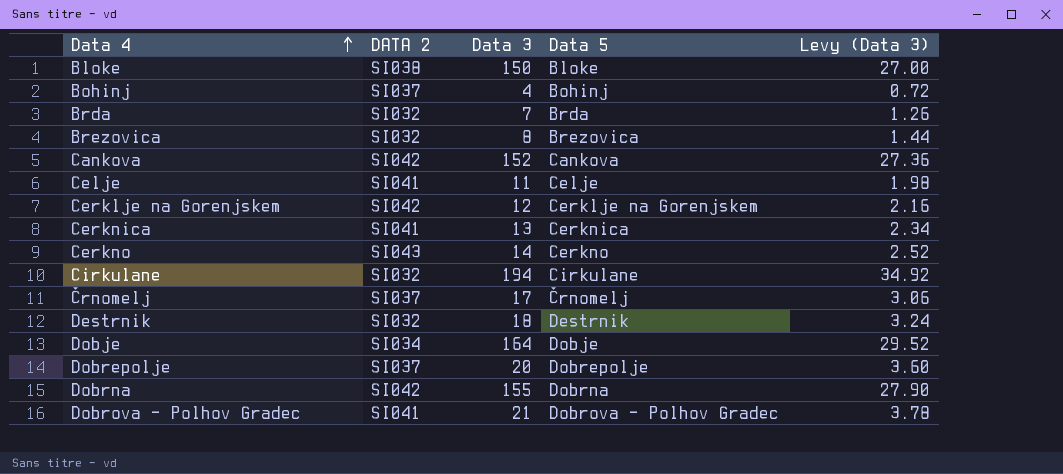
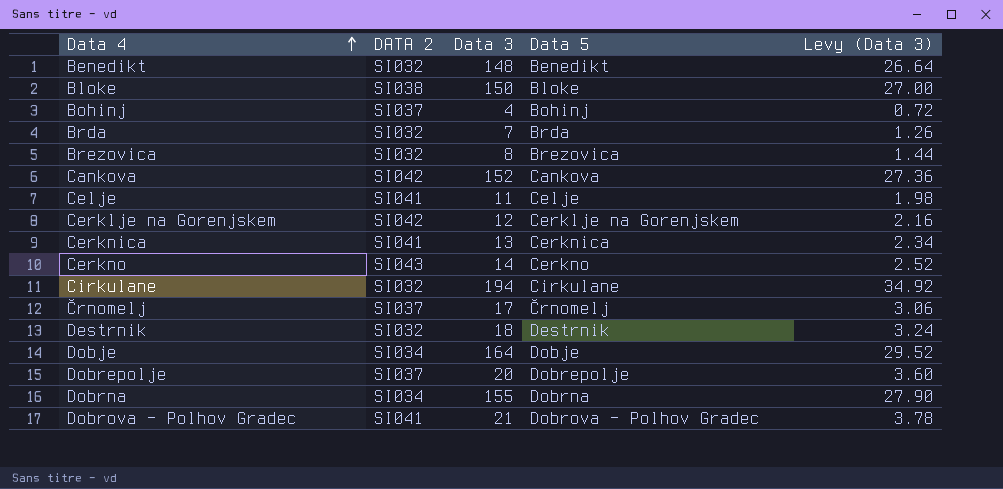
row Benedikt: none -> SI032 | 148 | Benedikt | 26.64
Dobrna | DATA 2: SI042 -> SI034

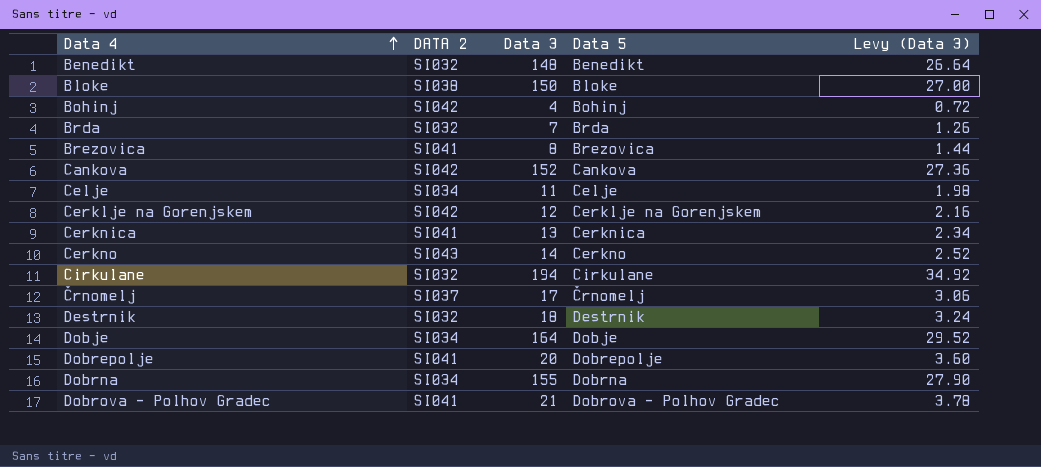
Bohinj | DATA 2: SI037 -> SI042
Brezovica | DATA 2: SI032 -> SI041
Celje | DATA 2: SI041 -> SI034
Dobrepolje | DATA 2: SI037 -> SI041

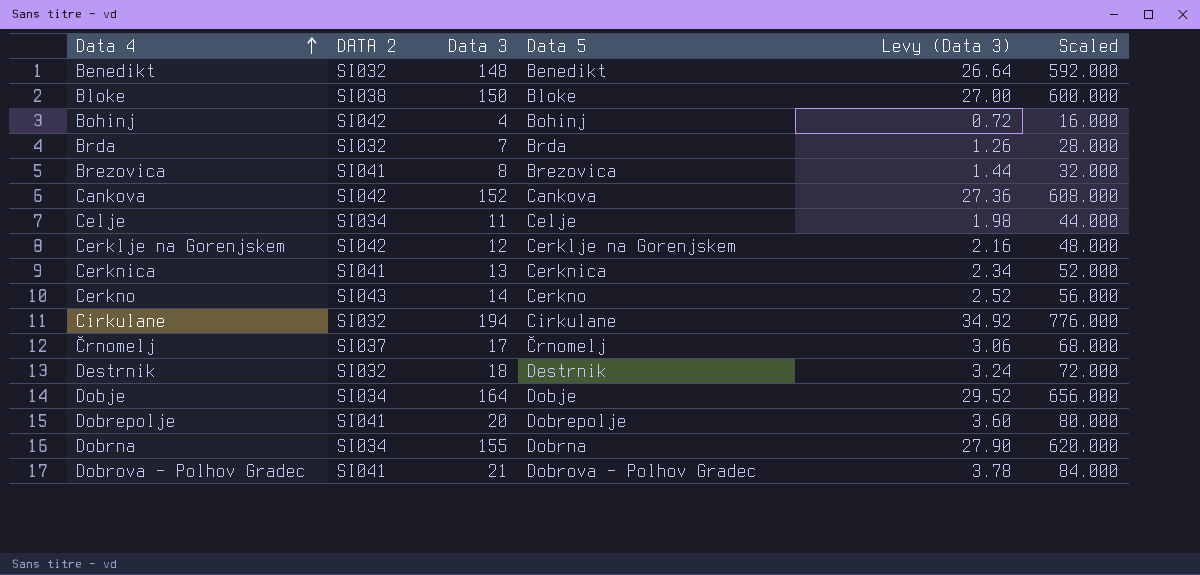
column Scaled | formula: none -> [Data 3] * 4

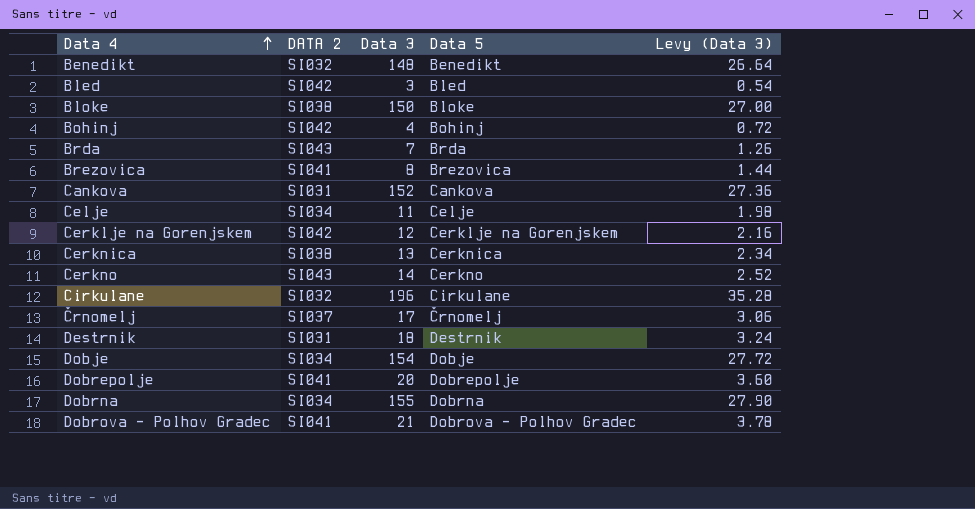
column Scaled | formula: [Data 3] * 4 -> none
row Bled: none -> SI042 | 3 | Bled | 0.54
Brda | DATA 2: SI032 -> SI043
Cankova | DATA 2: SI042 -> SI031
Cerknica | DATA 2: SI041 -> SI038
Cirkulane | Data 3: 194 -> 196
Cirkulane | Levy (Data 3): 34.92 -> 35.28
Destrnik | DATA 2: SI032 -> SI031
Dobje | Data 3: 164 -> 154
Dobje | Levy (Data 3): 29.52 -> 27.72

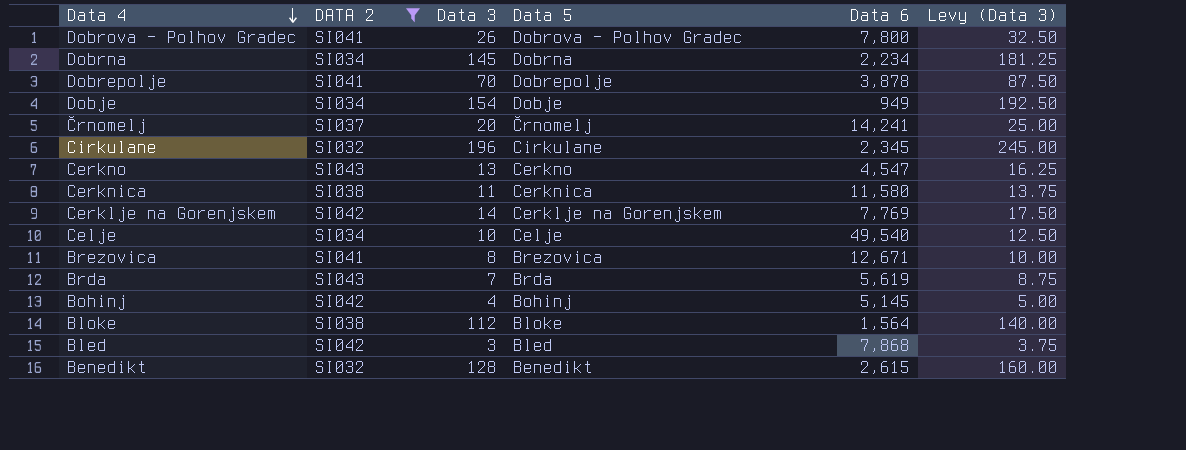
filter: none -> DATA 2 != SI031
row order: Data 4 ascending -> Data 4 descending
column Data 6 | position: none -> 5
column Levy (Data 3) | formula: [Data 3] * 0.18 -> [Data 3] * 1.25
Dobrova - Polhov Gradec | Data 3: 21 -> 26
Dobrna | Data 3: 155 -> 145
Dobrepolje | Data 3: 20 -> 70
Črnomelj | Data 3: 17 -> 20
Cerkno | Data 3: 14 -> 13
Cerknica | Data 3: 13 -> 11
Cerklje na Gorenjskem | Data 3: 12 -> 14
Celje | Data 3: 11 -> 10
Bloke | Data 3: 150 -> 112
Benedikt | Data 3: 148 -> 128

